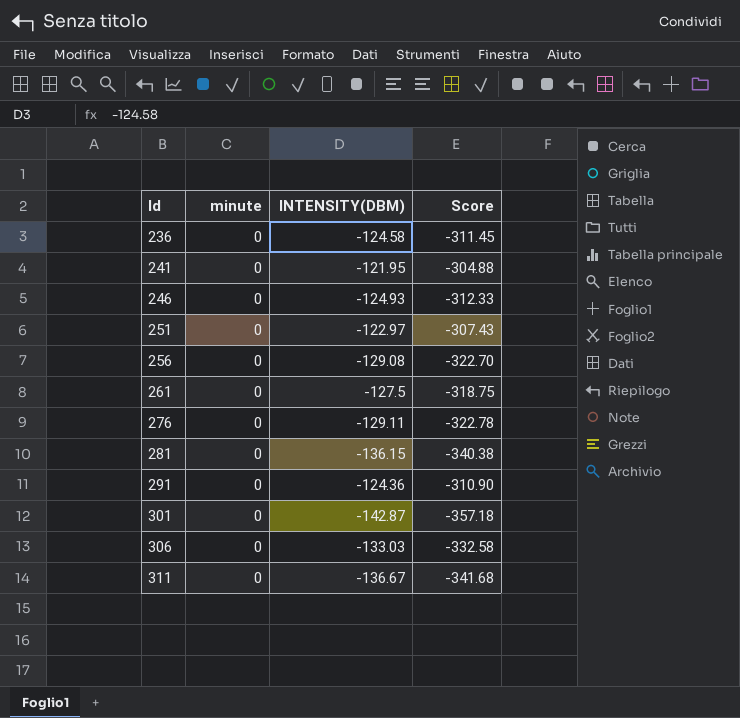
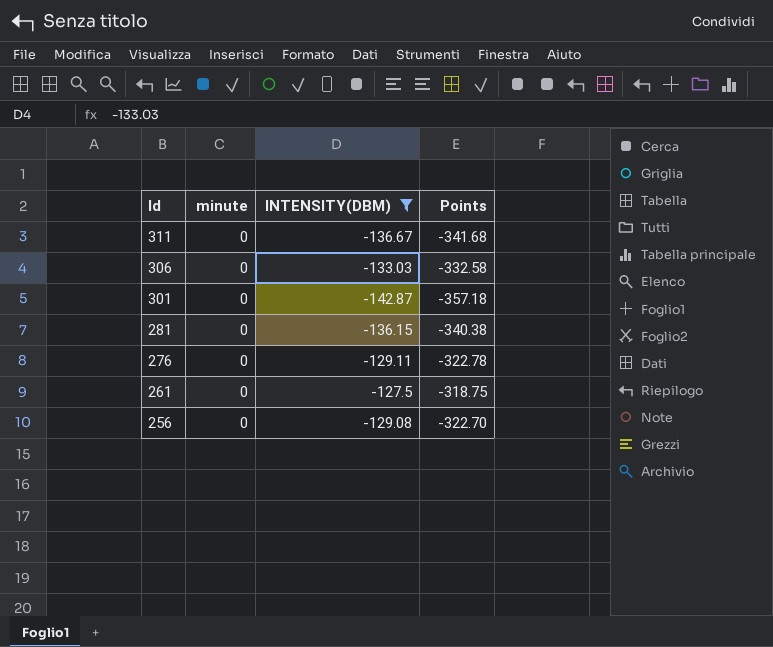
filter: none -> INTENSITY(DBM) <= -127.5
row order: Id ascending -> Id descending
column name: Score -> Points

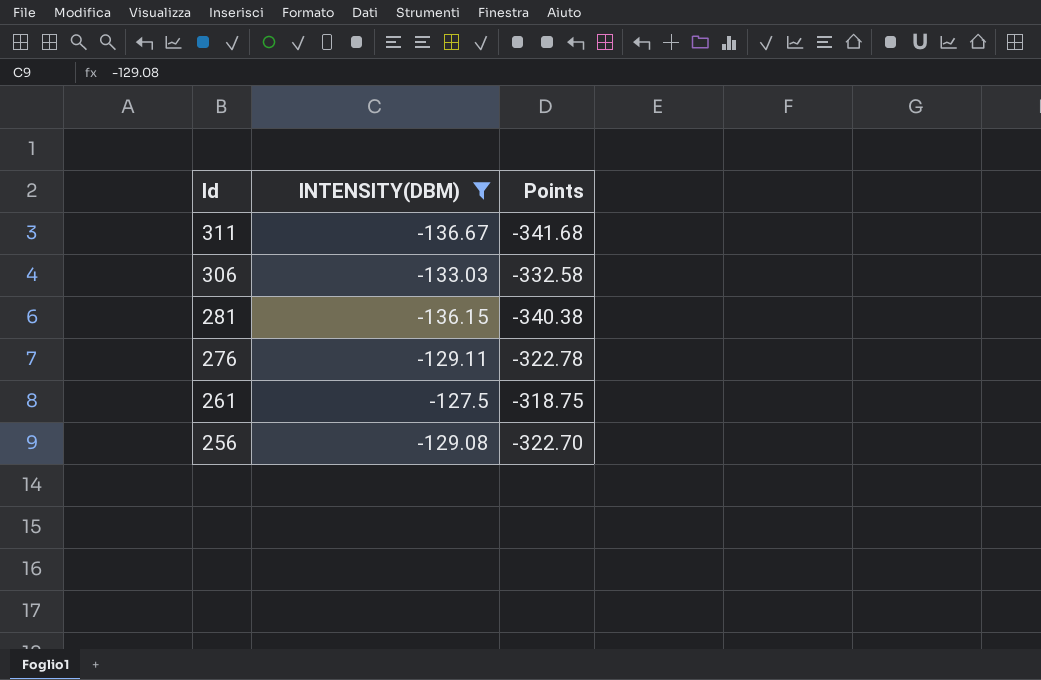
column minute | position: 2 -> none
row 301: 0 | -142.87 | -357.18 -> none

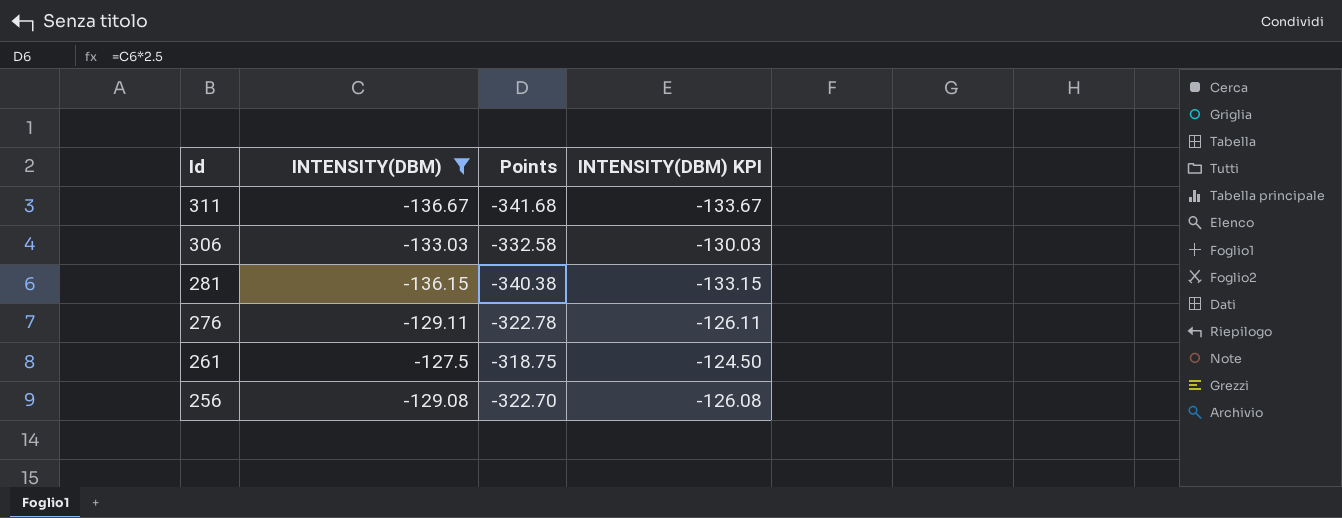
column INTENSITY(DBM) KPI | formula: none -> [INTENSITY(DBM)] + 3

